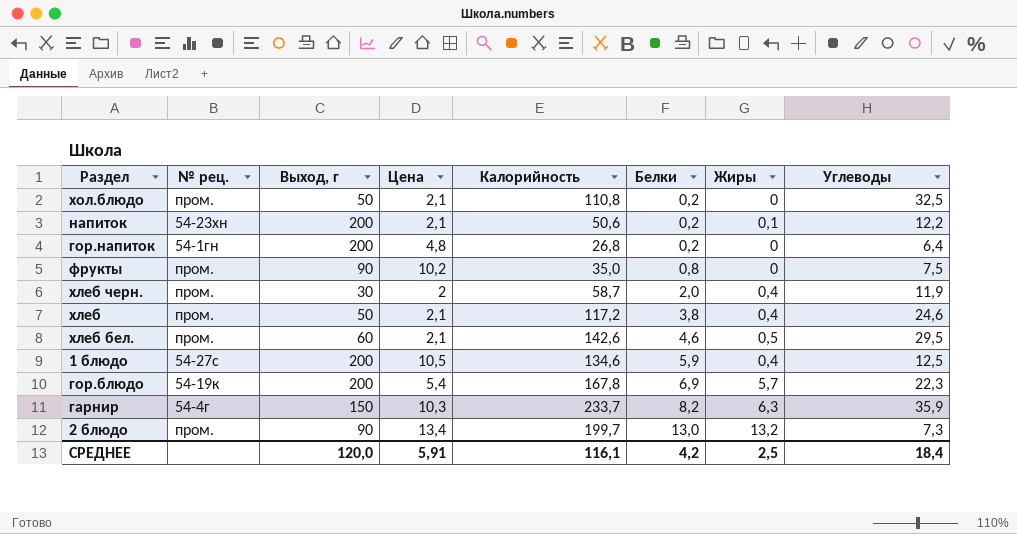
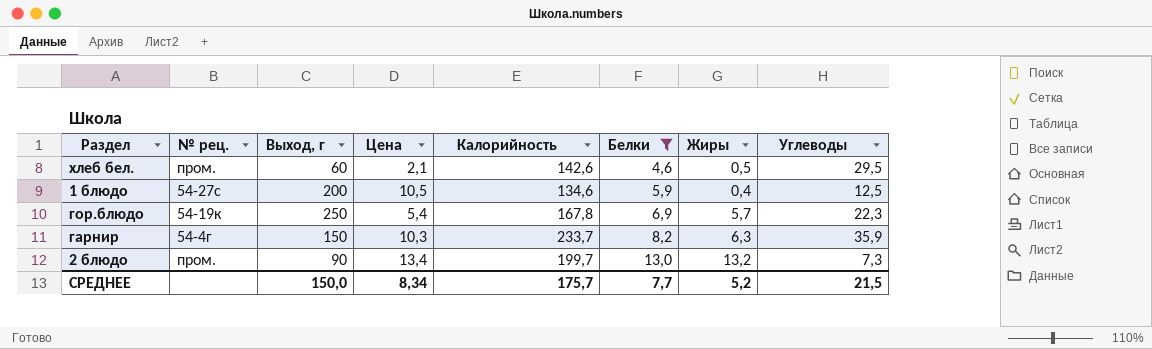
filter: none -> Белки >= 4,6
гор.блюдо | Выход, г: 200 -> 250
СРЕДНЕЕ | Выход, г: 120,0 -> 150,0
СРЕДНЕЕ | Цена: 5,91 -> 8,34
СРЕДНЕЕ | Калорийность: 116,1 -> 175,7
СРЕДНЕЕ | Белки: 4,2 -> 7,7
СРЕДНЕЕ | Жиры: 2,5 -> 5,2
СРЕДНЕЕ | Углеводы: 18,4 -> 21,5

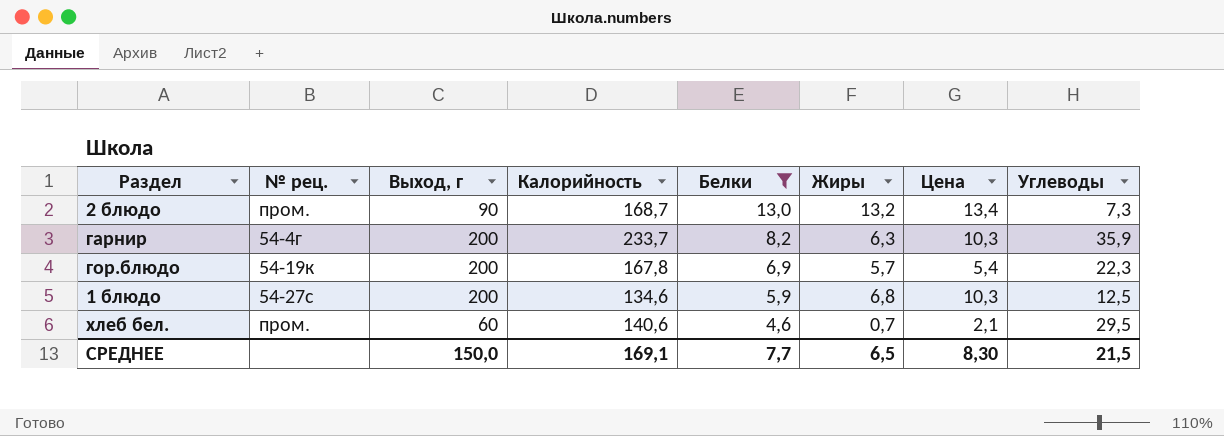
row order: Белки ascending -> Белки descending
column Цена | position: 4 -> 7
2 блюдо | Калорийность: 199,7 -> 168,7
гарнир | Выход, г: 150 -> 200
гор.блюдо | Выход, г: 250 -> 200
1 блюдо | Жиры: 0,4 -> 6,8
1 блюдо | Цена: 10,5 -> 10,3
хлеб бел. | Калорийность: 142,6 -> 140,6
хлеб бел. | Жиры: 0,5 -> 0,7
СРЕДНЕЕ | Калорийность: 175,7 -> 169,1
СРЕДНЕЕ | Жиры: 5,2 -> 6,5
СРЕДНЕЕ | Цена: 8,34 -> 8,30

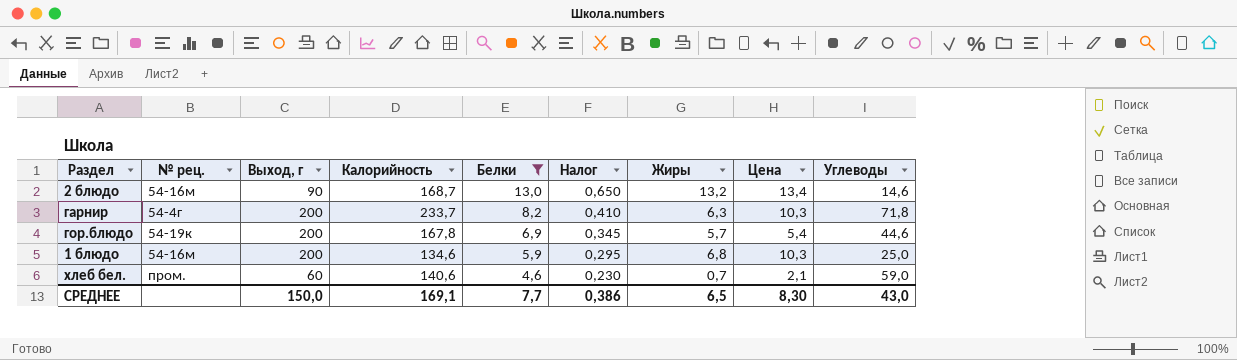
column Налог | formula: none -> [Белки] * 0,05
2 блюдо | № рец.: пром. -> 54-16м
2 блюдо | Углеводы: 7,3 -> 14,6
гарнир | Углеводы: 35,9 -> 71,8
гор.блюдо | Углеводы: 22,3 -> 44,6
1 блюдо | № рец.: 54-27с -> 54-16м
1 блюдо | Углеводы: 12,5 -> 25,0
хлеб бел. | Углеводы: 29,5 -> 59,0
СРЕДНЕЕ | Углеводы: 21,5 -> 43,0

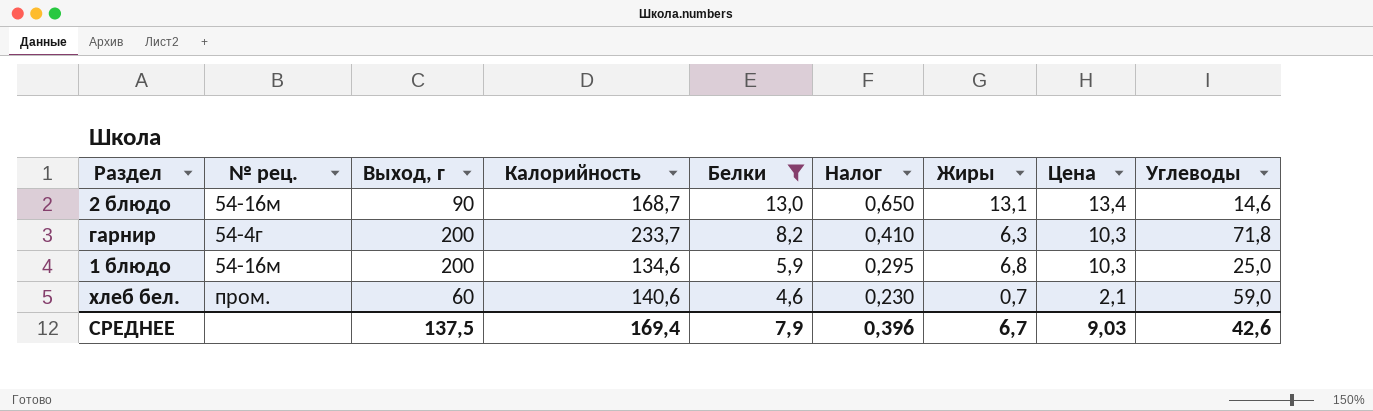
row гор.блюдо: 54-19к | 200 | 167,8 | 6,9 | 0,345 | 5,7 | 5,4 | 44,6 -> none
2 блюдо | Жиры: 13,2 -> 13,1
СРЕДНЕЕ | Выход, г: 150,0 -> 137,5
СРЕДНЕЕ | Калорийность: 169,1 -> 169,4
СРЕДНЕЕ | Белки: 7,7 -> 7,9
СРЕДНЕЕ | Налог: 0,386 -> 0,396
СРЕДНЕЕ | Жиры: 6,5 -> 6,7
СРЕДНЕЕ | Цена: 8,30 -> 9,03
СРЕДНЕЕ | Углеводы: 43,0 -> 42,6

